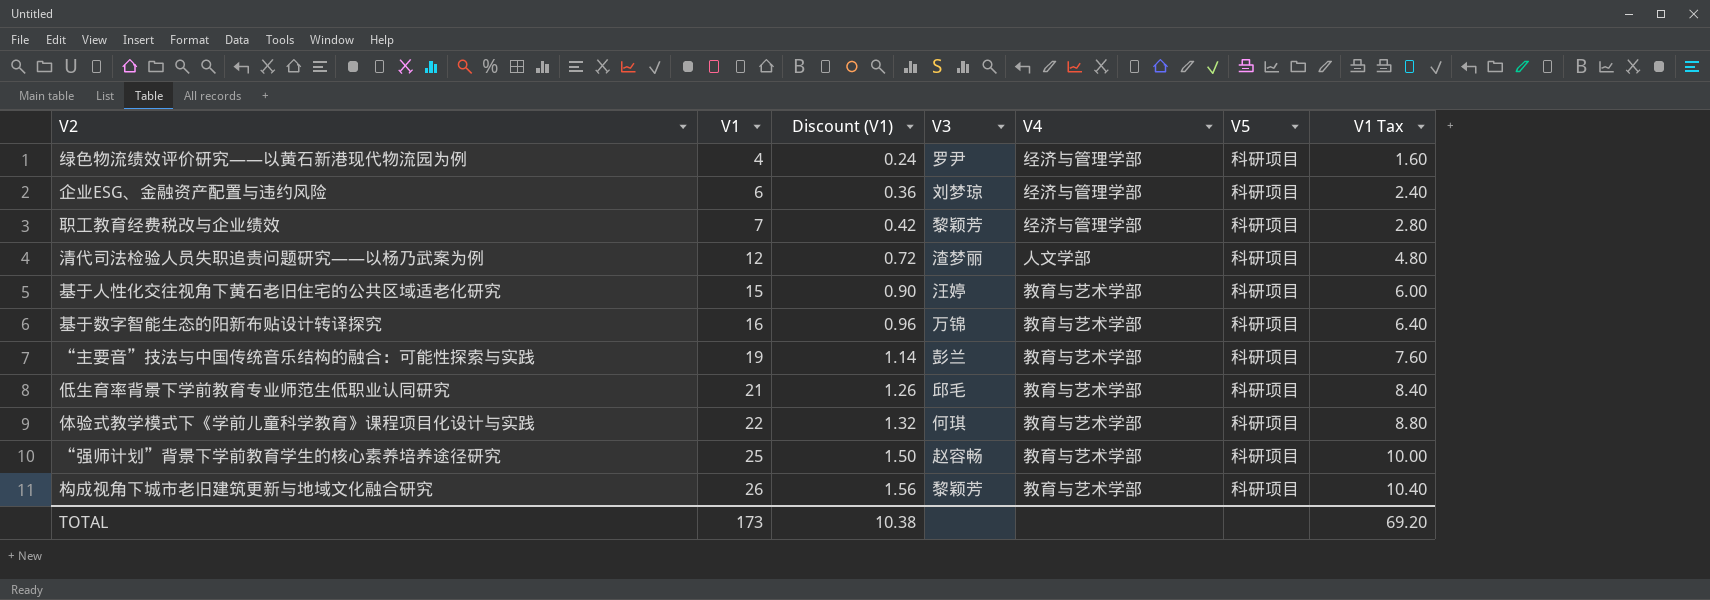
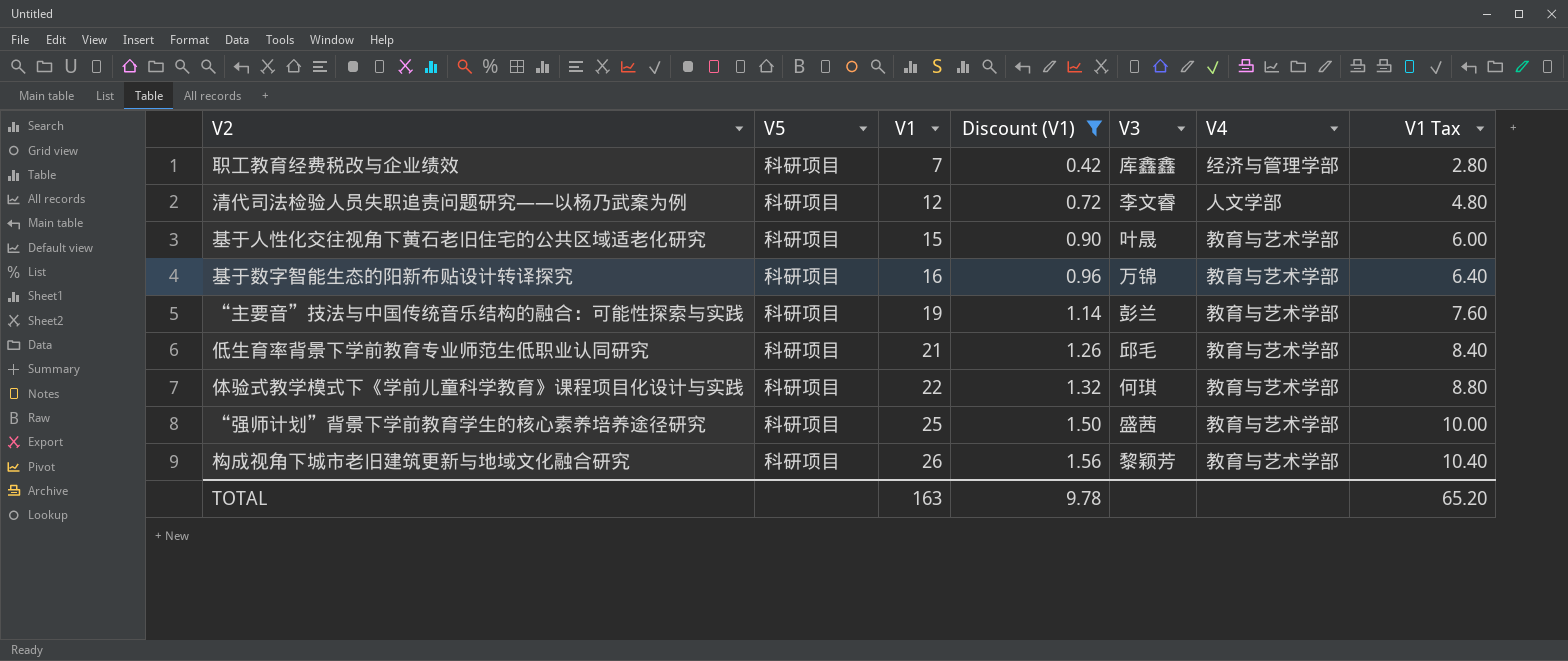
filter: none -> Discount (V1) >= 0.42
column V5 | position: 6 -> 2
职工教育经费税改与企业绩效 | V3: 黎颖芳 -> 库鑫鑫
清代司法检验人员失职追责问题研究——以杨乃武案为例 | V3: 渣梦丽 -> 李文睿
基于人性化交往视角下黄石老旧住宅的公共区域适老化研究 | V3: 汪婷 -> 叶晟
“强师计划”背景下学前教育学生的核心素养培养途径研究 | V3: 赵容畅 -> 盛茜
TOTAL | V1: 173 -> 163
TOTAL | Discount (V1): 10.38 -> 9.78
TOTAL | V1 Tax: 69.20 -> 65.20

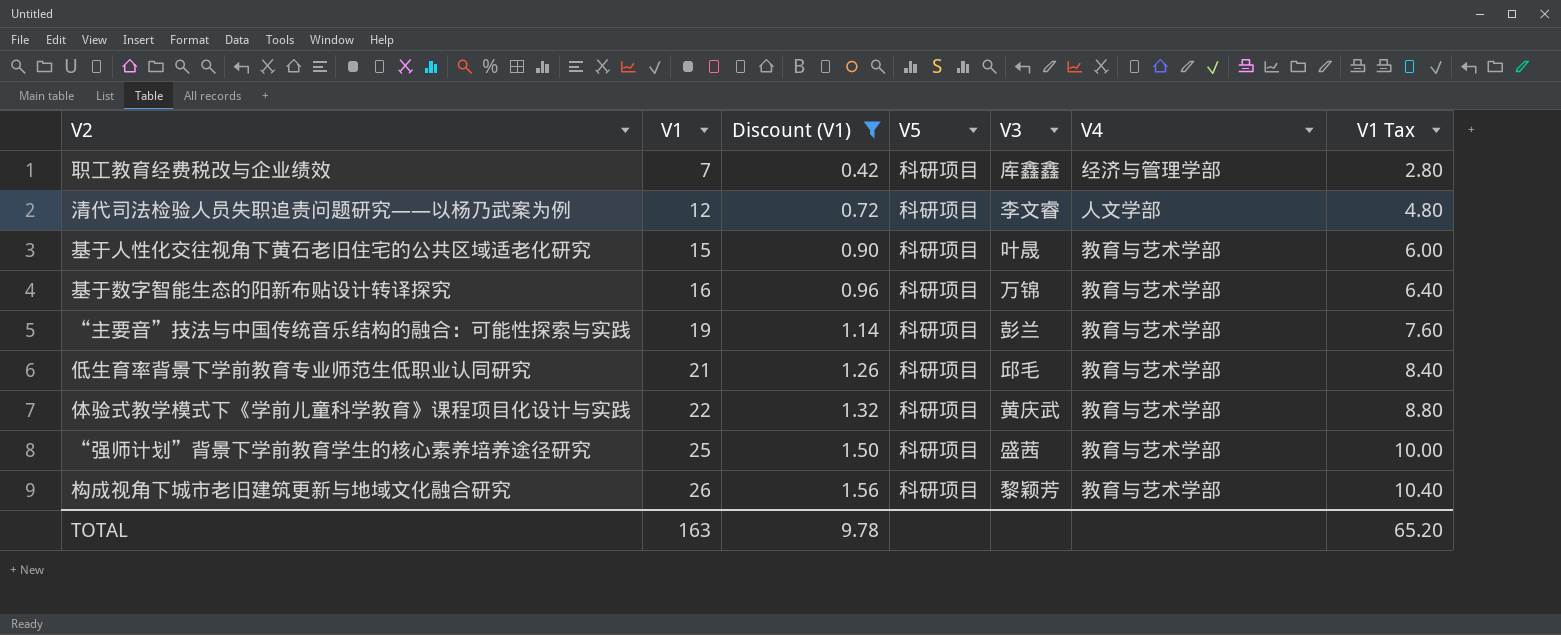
column V5 | position: 2 -> 4
体验式教学模式下《学前儿童科学教育》课程项目化设计与实践 | V3: 何琪 -> 黄庆武

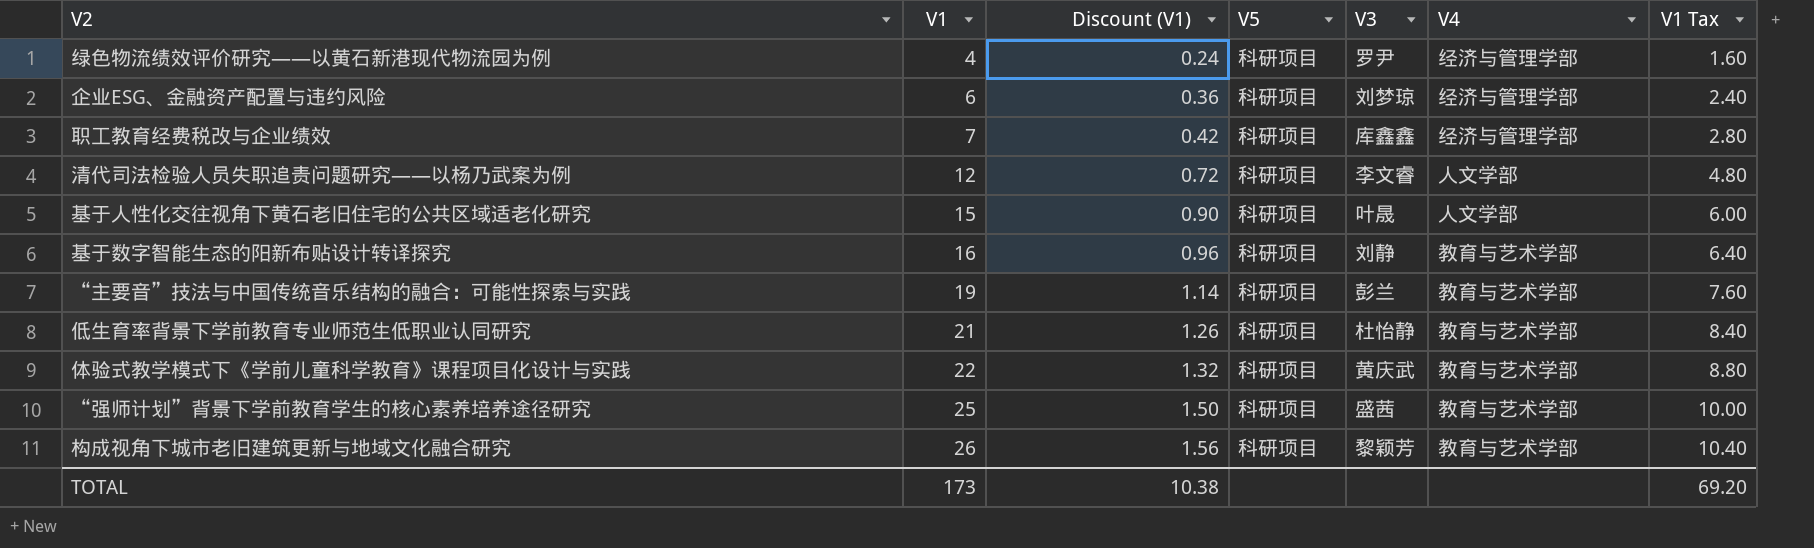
filter: Discount (V1) >= 0.42 -> none
基于人性化交往视角下黄石老旧住宅的公共区域适老化研究 | V4: 教育与艺术学部 -> 人文学部
基于数字智能生态的阳新布贴设计转译探究 | V3: 万锦 -> 刘静
低生育率背景下学前教育专业师范生低职业认同研究 | V3: 邱毛 -> 杜怡静
TOTAL | V1: 163 -> 173
TOTAL | Discount (V1): 9.78 -> 10.38
TOTAL | V1 Tax: 65.20 -> 69.20

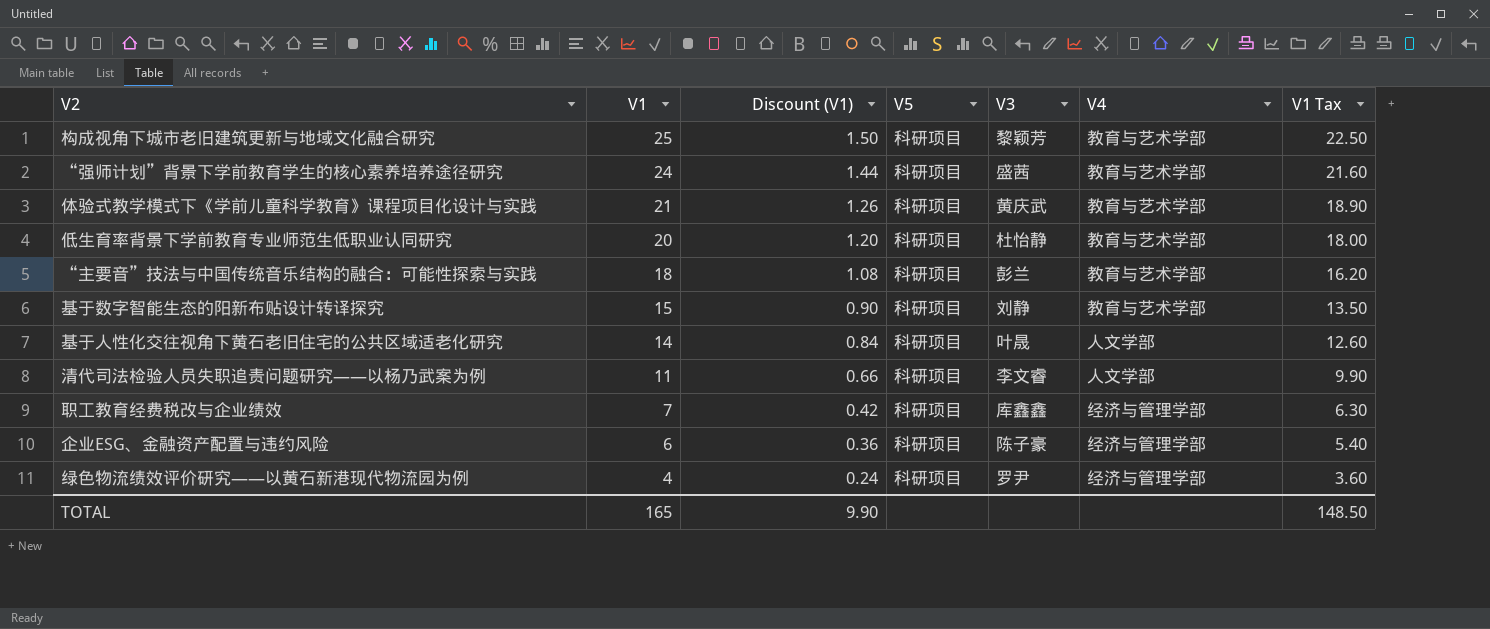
row order: V1 ascending -> V1 descending
column V1 Tax | formula: [V1] * 0.4 -> [V1] * 0.9
构成视角下城市老旧建筑更新与地域文化融合研究 | V1: 26 -> 25
构成视角下城市老旧建筑更新与地域文化融合研究 | Discount (V1): 1.56 -> 1.50
“强师计划”背景下学前教育学生的核心素养培养途径研究 | V1: 25 -> 24
“强师计划”背景下学前教育学生的核心素养培养途径研究 | Discount (V1): 1.50 -> 1.44
体验式教学模式下《学前儿童科学教育》课程项目化设计与实践 | V1: 22 -> 21
体验式教学模式下《学前儿童科学教育》课程项目化设计与实践 | Discount (V1): 1.32 -> 1.26
低生育率背景下学前教育专业师范生低职业认同研究 | V1: 21 -> 20
低生育率背景下学前教育专业师范生低职业认同研究 | Discount (V1): 1.26 -> 1.20
“主要音”技法与中国传统音乐结构的融合：可能性探索与实践 | V1: 19 -> 18
“主要音”技法与中国传统音乐结构的融合：可能性探索与实践 | Discount (V1): 1.14 -> 1.08
基于数字智能生态的阳新布贴设计转译探究 | V1: 16 -> 15
基于数字智能生态的阳新布贴设计转译探究 | Discount (V1): 0.96 -> 0.90
基于人性化交往视角下黄石老旧住宅的公共区域适老化研究 | V1: 15 -> 14
基于人性化交往视角下黄石老旧住宅的公共区域适老化研究 | Discount (V1): 0.90 -> 0.84
清代司法检验人员失职追责问题研究——以杨乃武案为例 | V1: 12 -> 11
清代司法检验人员失职追责问题研究——以杨乃武案为例 | Discount (V1): 0.72 -> 0.66
企业ESG、金融资产配置与违约风险 | V3: 刘梦琼 -> 陈子豪
TOTAL | V1: 173 -> 165
TOTAL | Discount (V1): 10.38 -> 9.90
TOTAL | V1 Tax: 69.20 -> 148.50

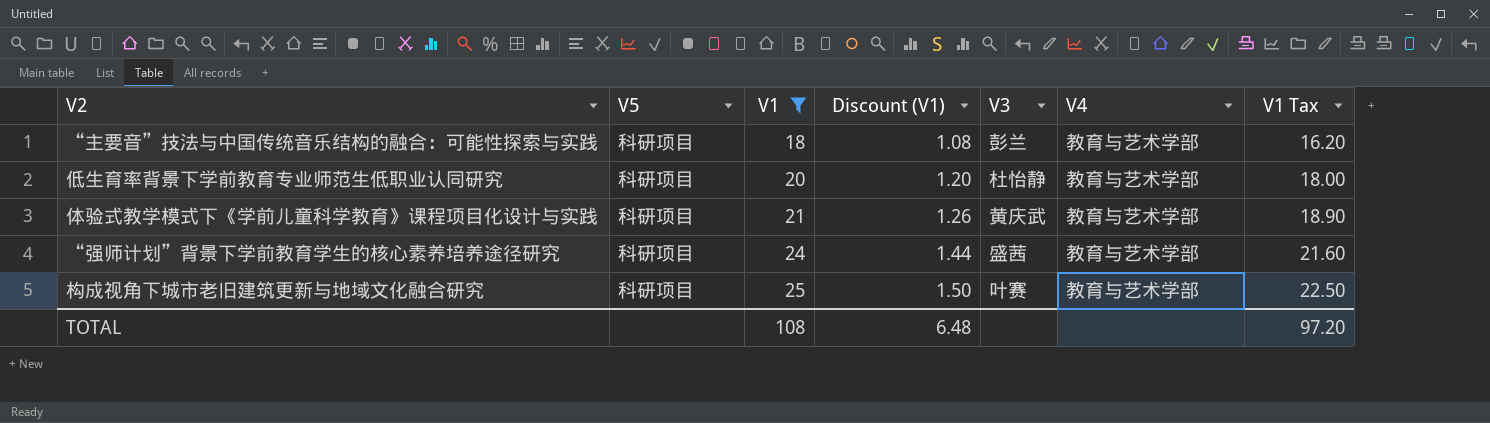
filter: none -> V1 >= 18
row order: V1 descending -> V1 ascending
column V5 | position: 4 -> 2
构成视角下城市老旧建筑更新与地域文化融合研究 | V3: 黎颖芳 -> 叶赛
TOTAL | V1: 165 -> 108
TOTAL | Discount (V1): 9.90 -> 6.48
TOTAL | V1 Tax: 148.50 -> 97.20

